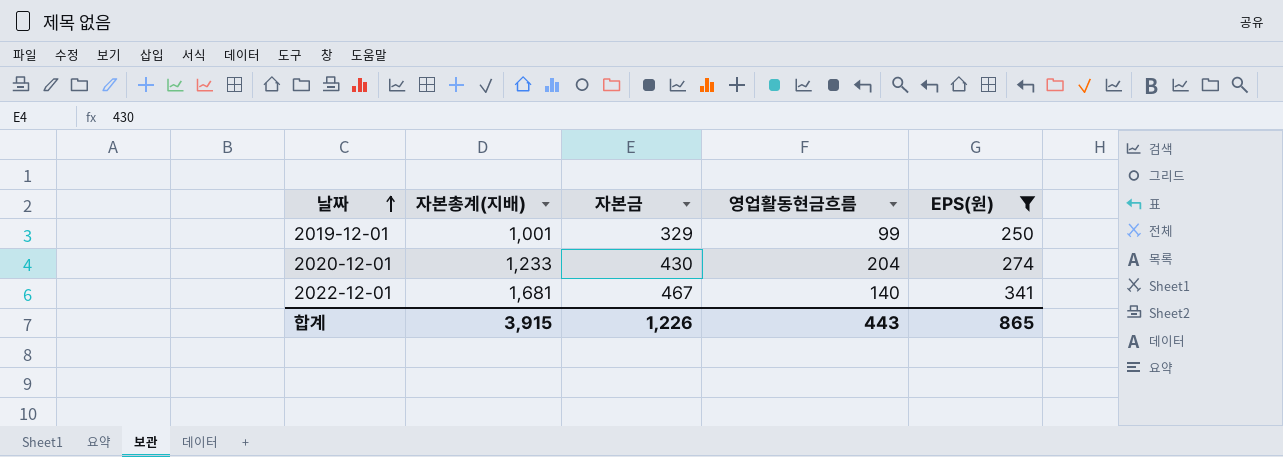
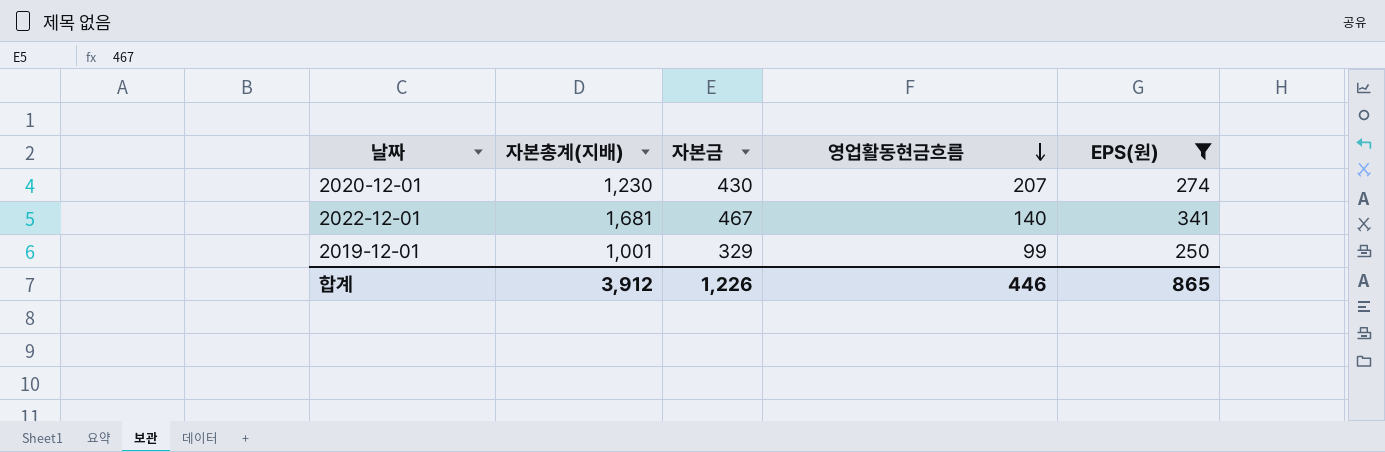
row order: 날짜 ascending -> 영업활동현금흐름 descending
2020-12-01 | 자본총계(지배): 1,233 -> 1,230
2020-12-01 | 영업활동현금흐름: 204 -> 207
합계 | 자본총계(지배): 3,915 -> 3,912
합계 | 영업활동현금흐름: 443 -> 446

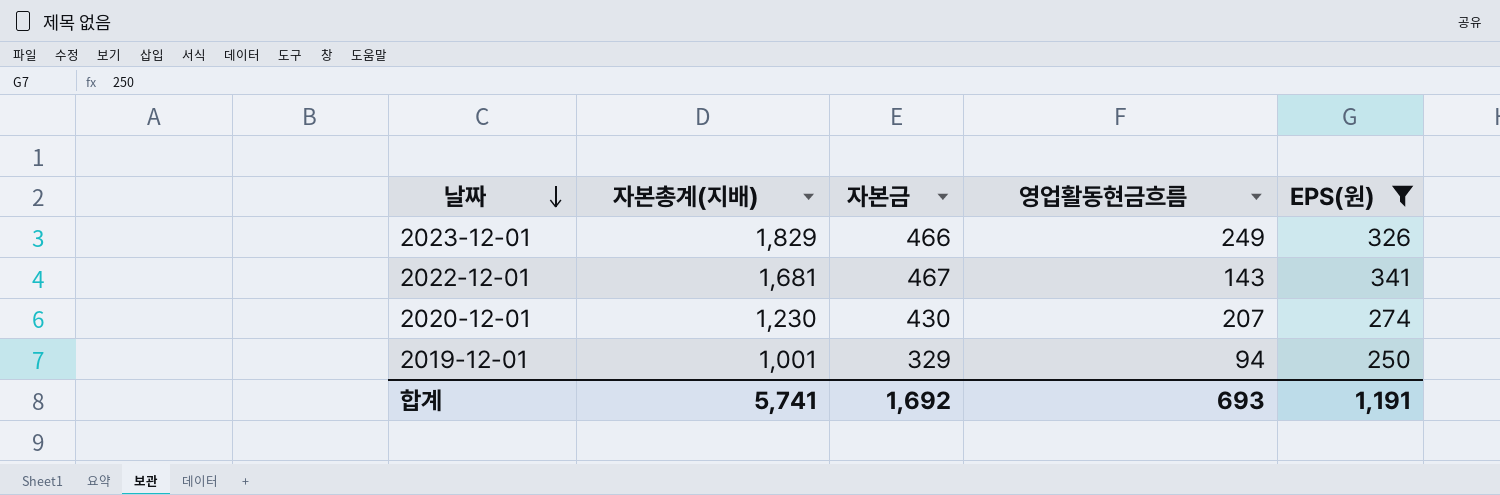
row order: 영업활동현금흐름 descending -> 날짜 descending
row 2023-12-01: none -> 1,829 | 466 | 249 | 326
2022-12-01 | 영업활동현금흐름: 140 -> 143
2019-12-01 | 영업활동현금흐름: 99 -> 94
합계 | 자본총계(지배): 3,912 -> 5,741
합계 | 자본금: 1,226 -> 1,692
합계 | 영업활동현금흐름: 446 -> 693
합계 | EPS(원): 865 -> 1,191

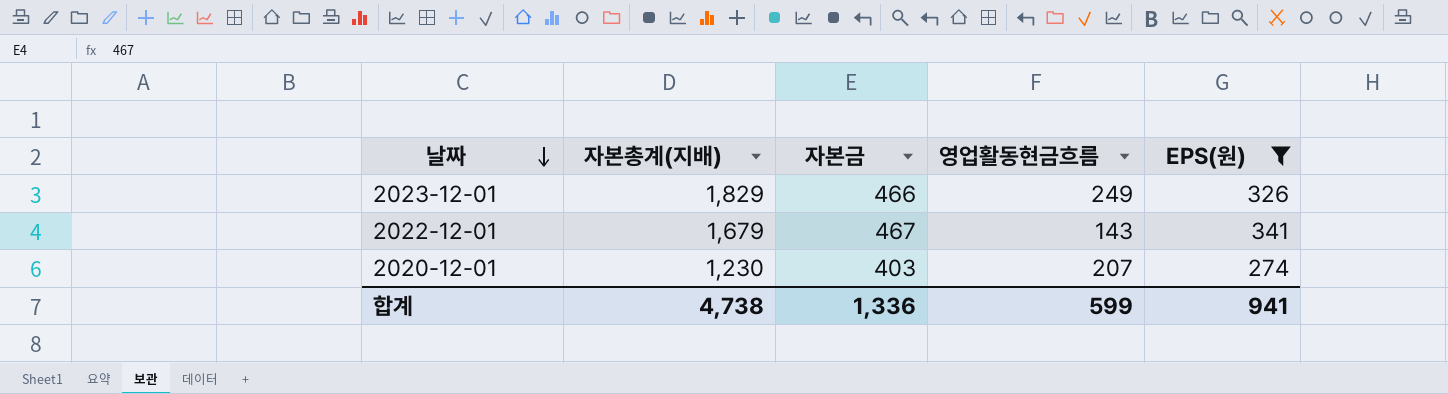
row 2019-12-01: 1,001 | 329 | 94 | 250 -> none
2022-12-01 | 자본총계(지배): 1,681 -> 1,679
2020-12-01 | 자본금: 430 -> 403
합계 | 자본총계(지배): 5,741 -> 4,738
합계 | 자본금: 1,692 -> 1,336
합계 | 영업활동현금흐름: 693 -> 599
합계 | EPS(원): 1,191 -> 941

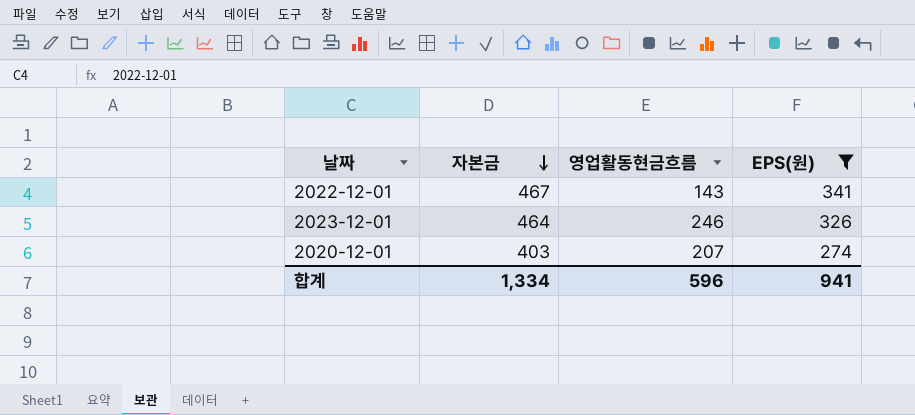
row order: 날짜 descending -> 자본금 descending
column 자본총계(지배) | position: 2 -> none
2023-12-01 | 자본금: 466 -> 464
2023-12-01 | 영업활동현금흐름: 249 -> 246
합계 | 자본금: 1,336 -> 1,334
합계 | 영업활동현금흐름: 599 -> 596

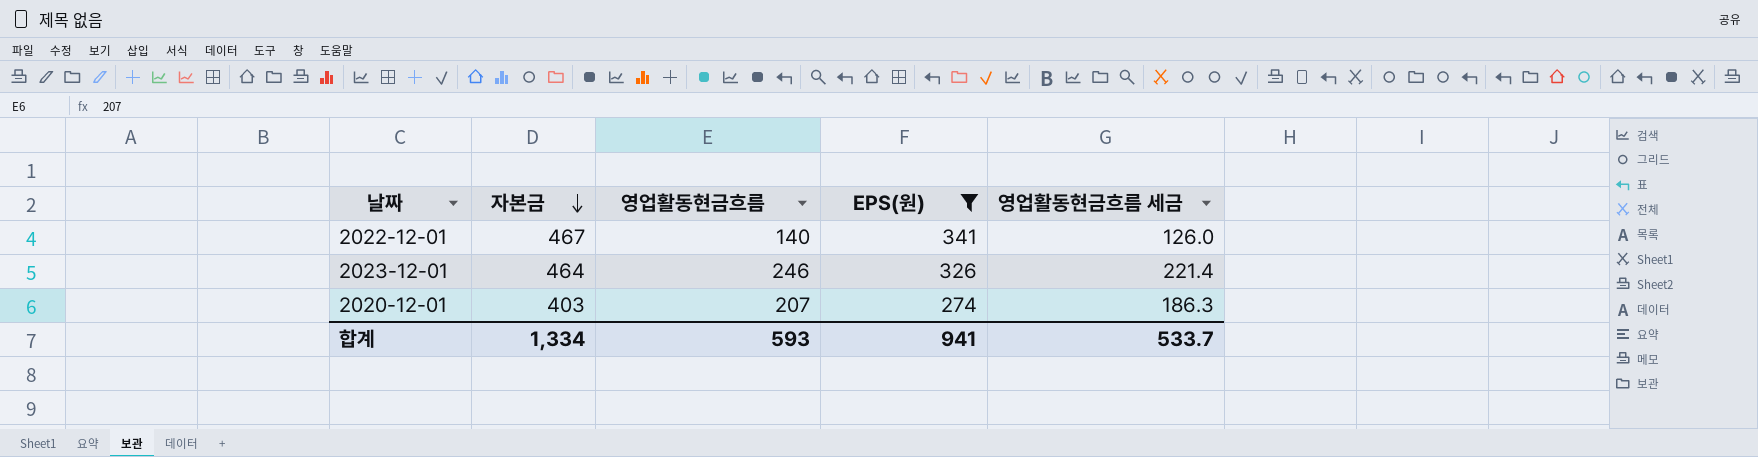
column 영업활동현금흐름 세금 | formula: none -> [영업활동현금흐름] * 0.9
2022-12-01 | 영업활동현금흐름: 143 -> 140
합계 | 영업활동현금흐름: 596 -> 593

